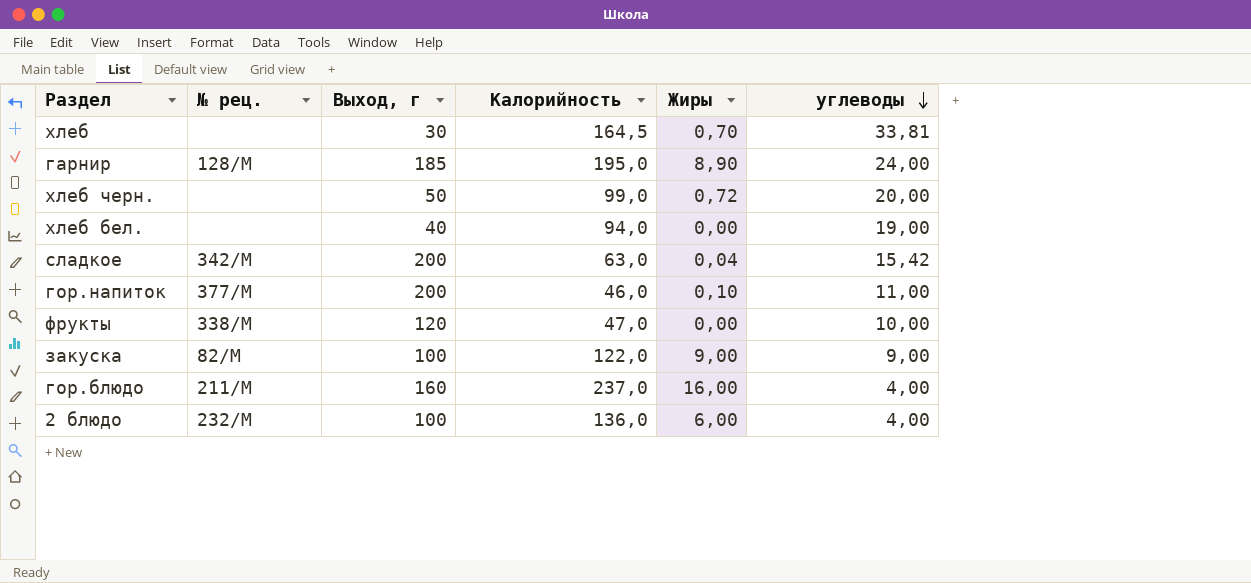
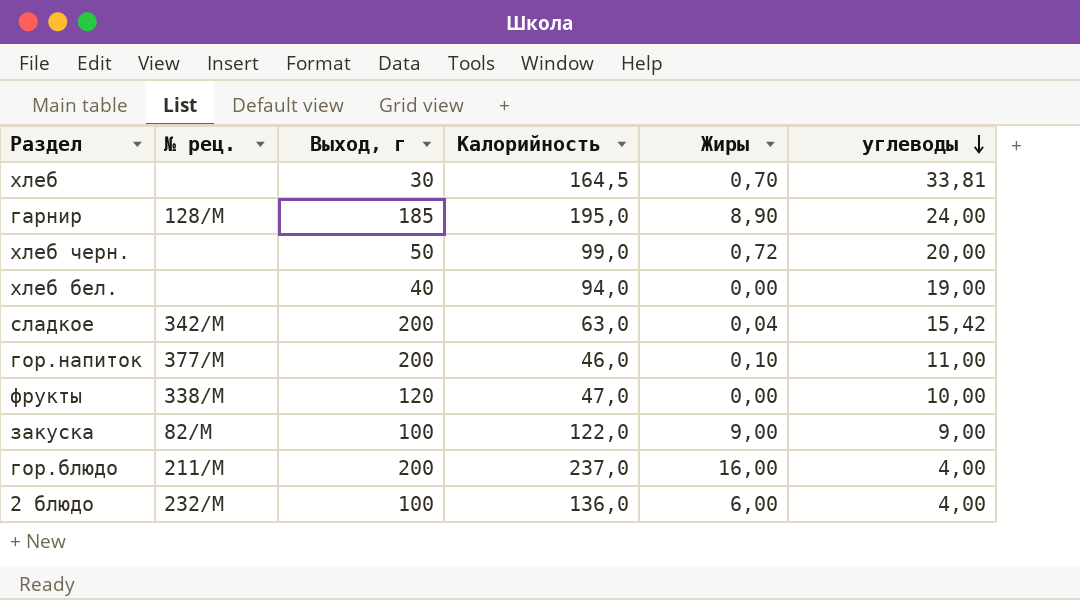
гор.блюдо | Выход, г: 160 -> 200

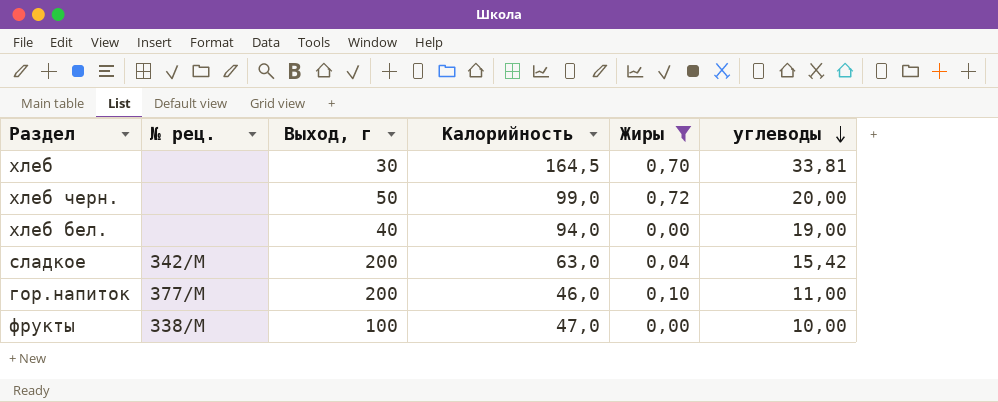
filter: none -> Жиры <= 0,72
фрукты | Выход, г: 120 -> 100

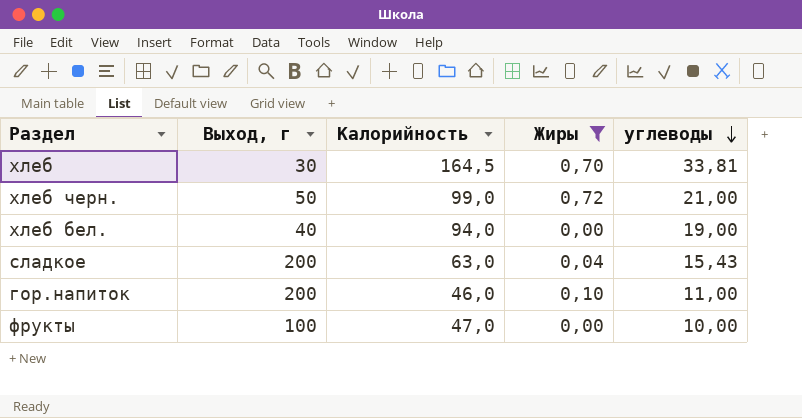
column № рец. | position: 2 -> none
хлеб черн. | углеводы: 20,00 -> 21,00
сладкое | углеводы: 15,42 -> 15,43

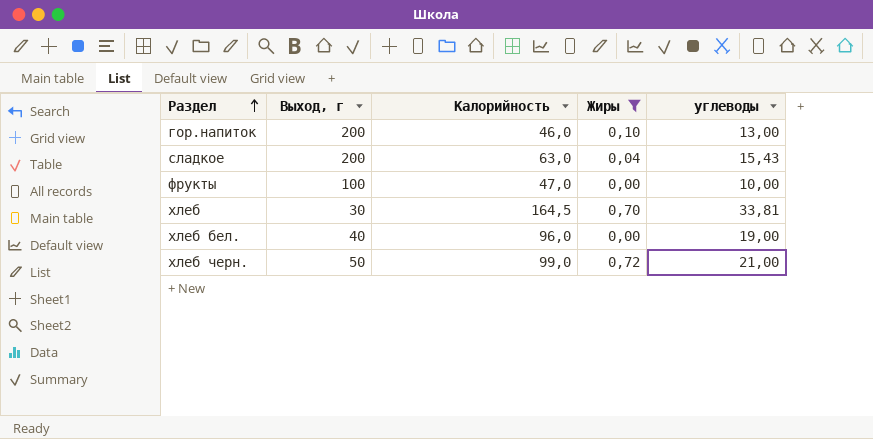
row order: углеводы descending -> Раздел ascending
гор.напиток | углеводы: 11,00 -> 13,00
хлеб бел. | Калорийность: 94,0 -> 96,0

